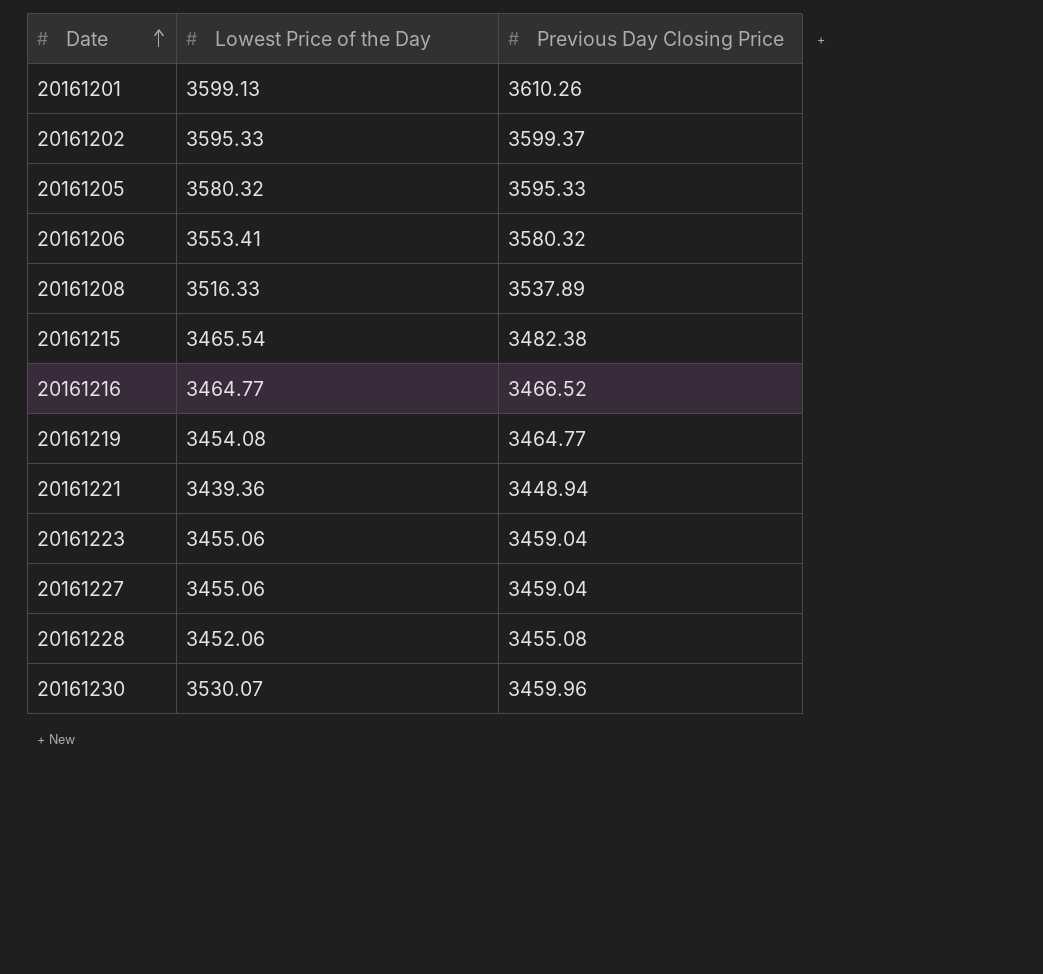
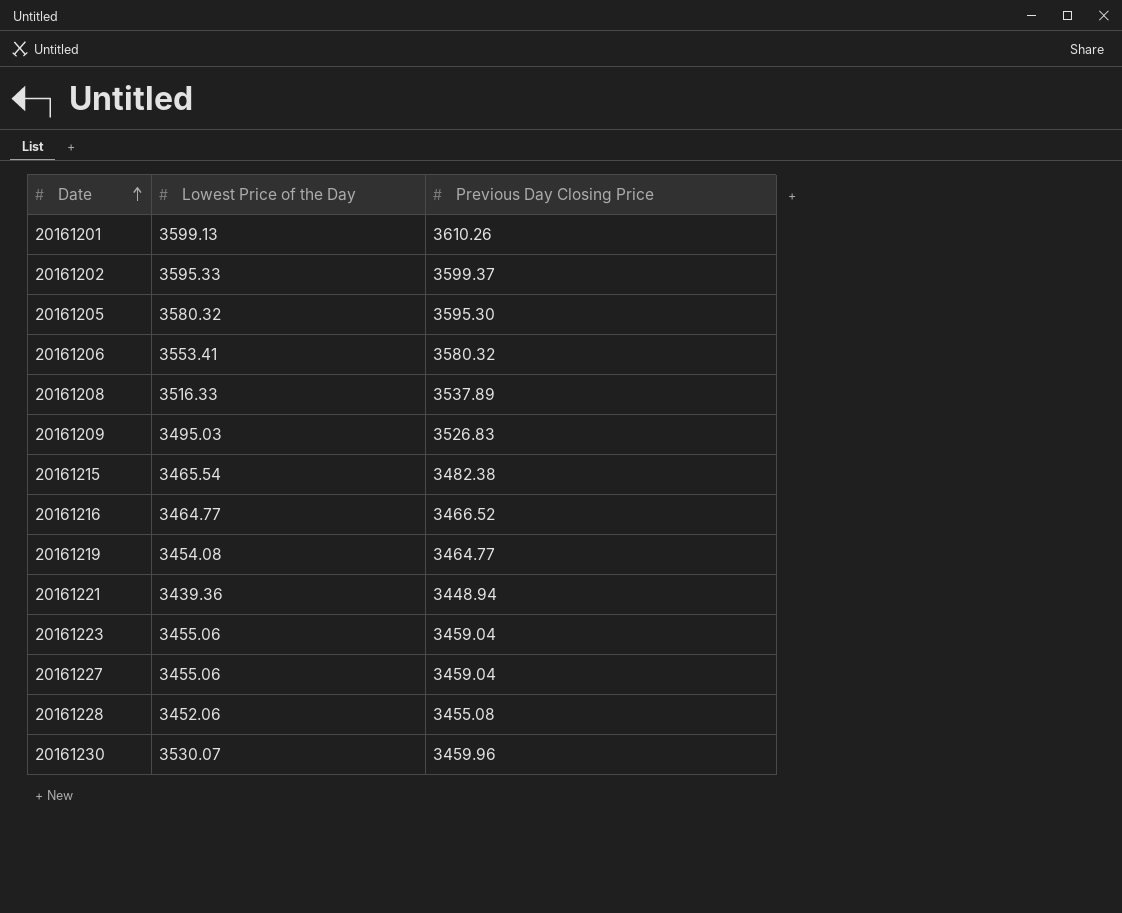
20161205 | Previous Day Closing Price: 3595.33 -> 3595.30
row 20161209: none -> 3495.03 | 3526.83

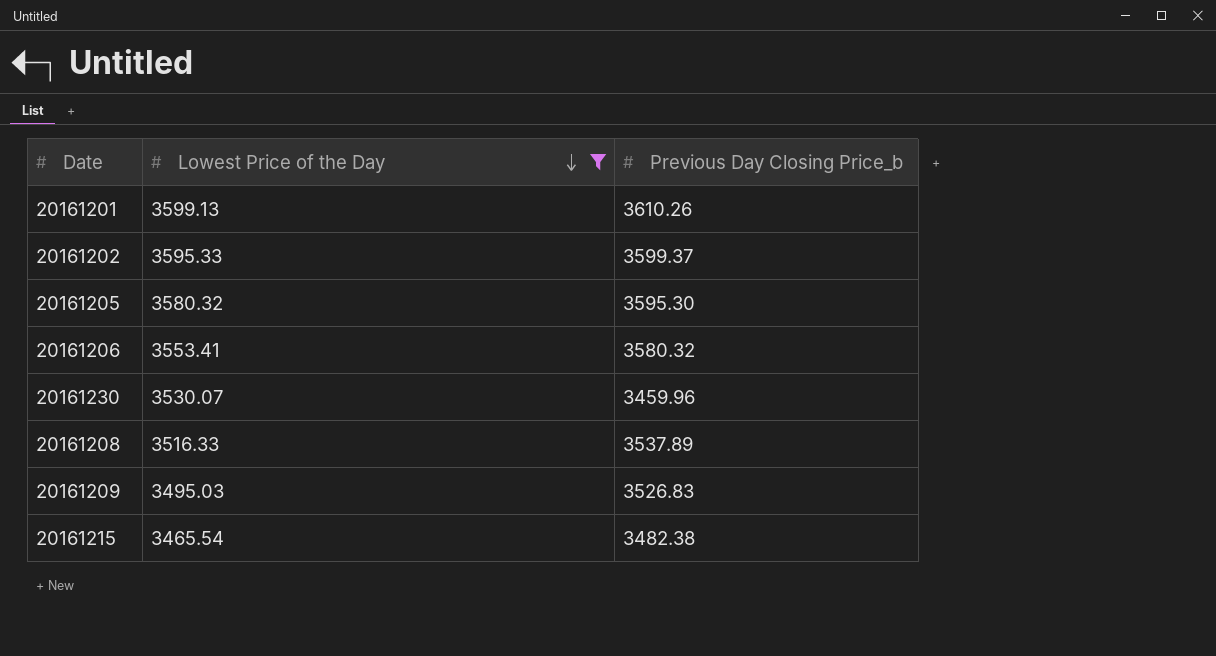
filter: none -> Lowest Price of the Day >= 3465.54
row order: Date ascending -> Lowest Price of the Day descending
column name: Previous Day Closing Price -> Previous Day Closing Price_b

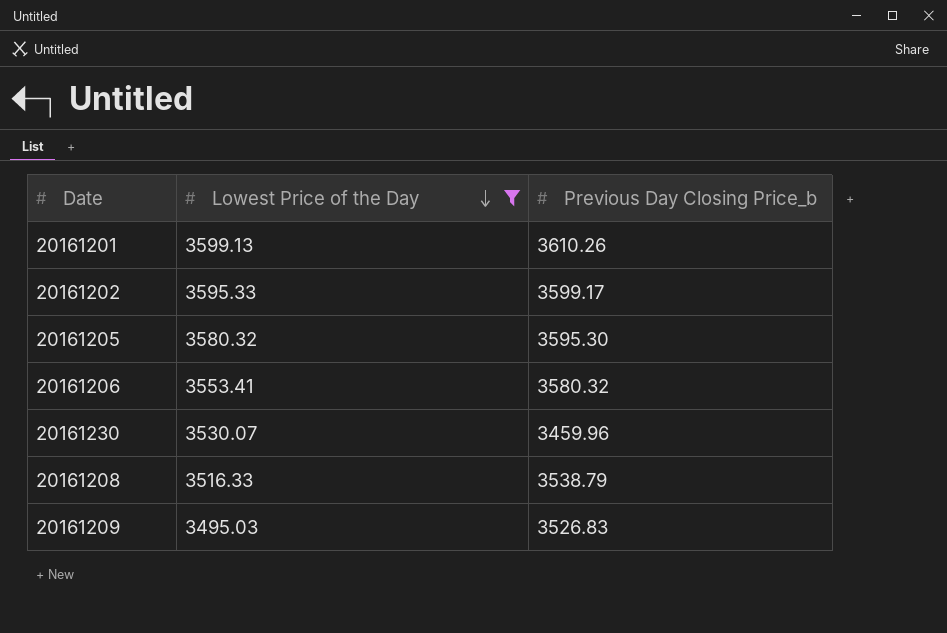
row 20161215: 3465.54 | 3482.38 -> none
20161202 | Previous Day Closing Price_b: 3599.37 -> 3599.17
20161208 | Previous Day Closing Price_b: 3537.89 -> 3538.79

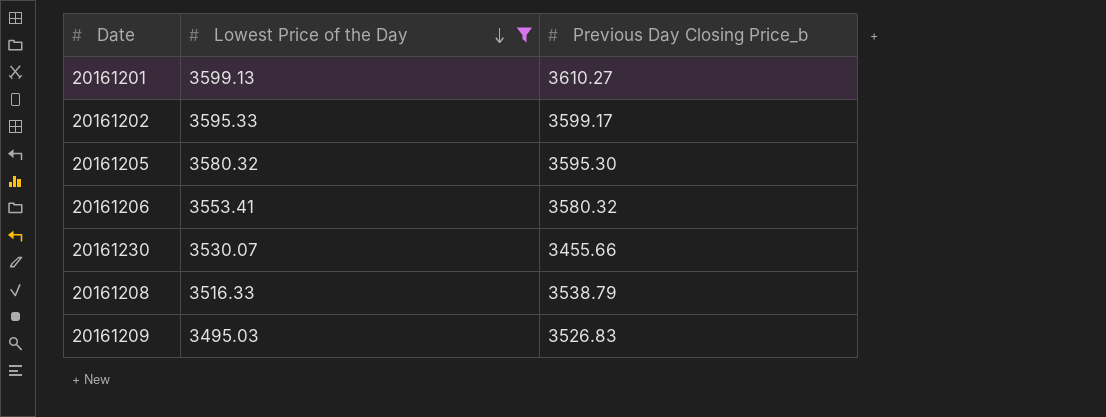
20161201 | Previous Day Closing Price_b: 3610.26 -> 3610.27
20161230 | Previous Day Closing Price_b: 3459.96 -> 3455.66

